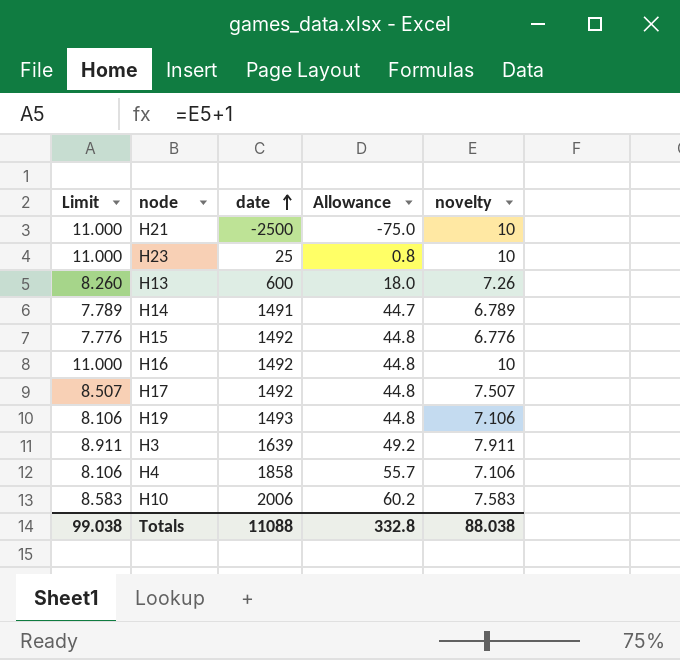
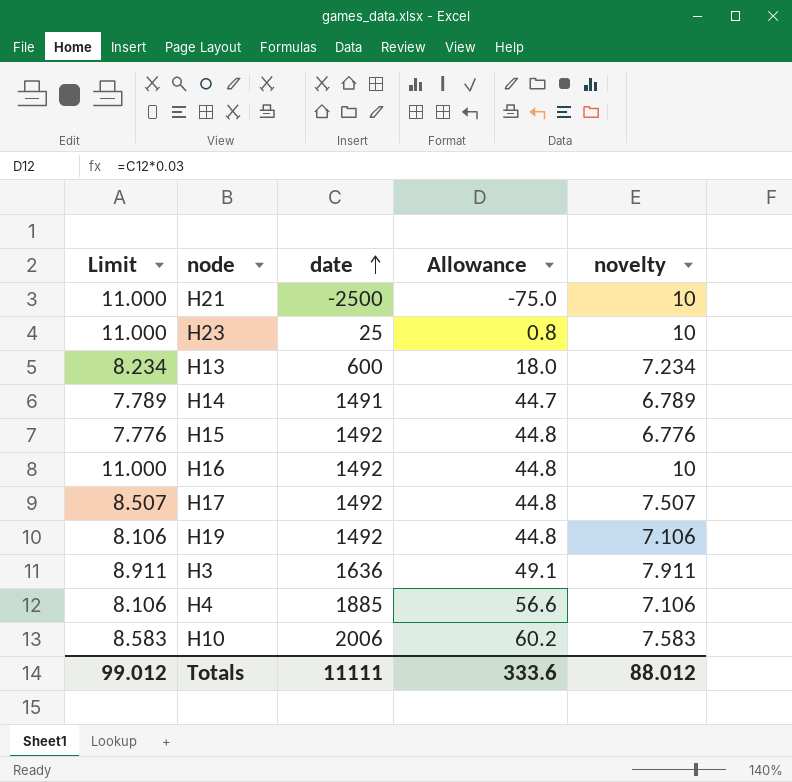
H13 | Limit: 8.260 -> 8.234
H13 | novelty: 7.26 -> 7.234
H19 | date: 1493 -> 1492
H3 | date: 1639 -> 1636
H3 | Allowance: 49.2 -> 49.1
H4 | date: 1858 -> 1885
H4 | Allowance: 55.7 -> 56.6
Totals | Limit: 99.038 -> 99.012
Totals | date: 11088 -> 11111
Totals | Allowance: 332.8 -> 333.6
Totals | novelty: 88.038 -> 88.012

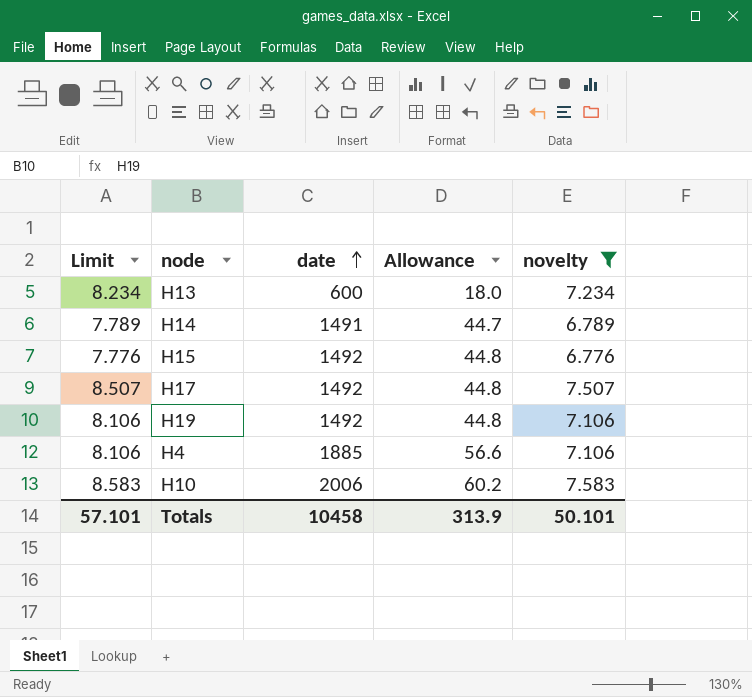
filter: none -> novelty <= 7.583
Totals | Limit: 99.012 -> 57.101
Totals | date: 11111 -> 10458
Totals | Allowance: 333.6 -> 313.9
Totals | novelty: 88.012 -> 50.101

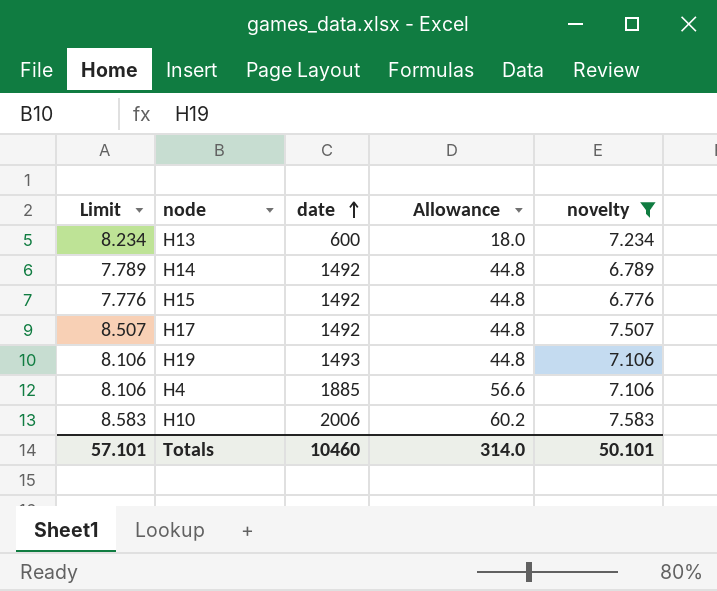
H14 | date: 1491 -> 1492
H14 | Allowance: 44.7 -> 44.8
H19 | date: 1492 -> 1493
Totals | date: 10458 -> 10460
Totals | Allowance: 313.9 -> 314.0

